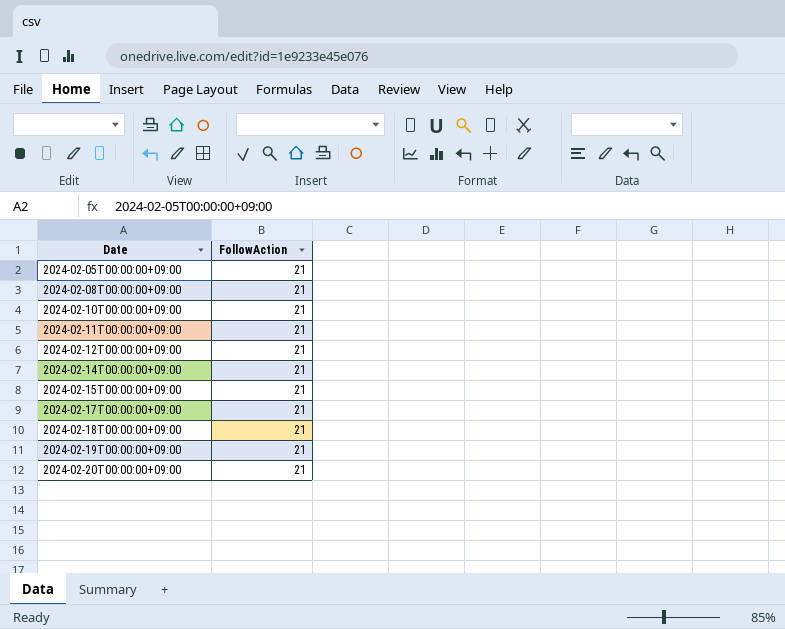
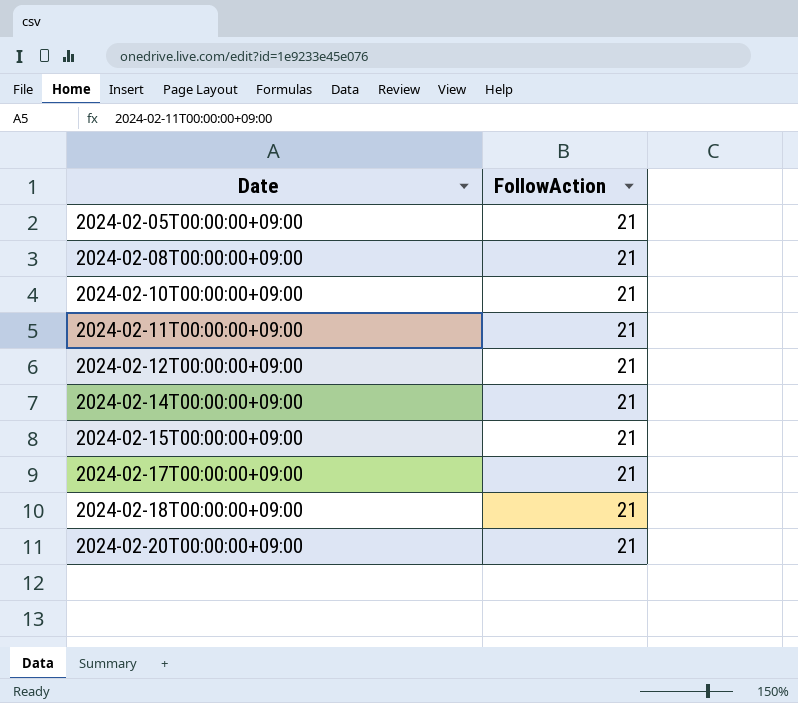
row 2024-02-19T00:00:00+09:00: 21 -> none

